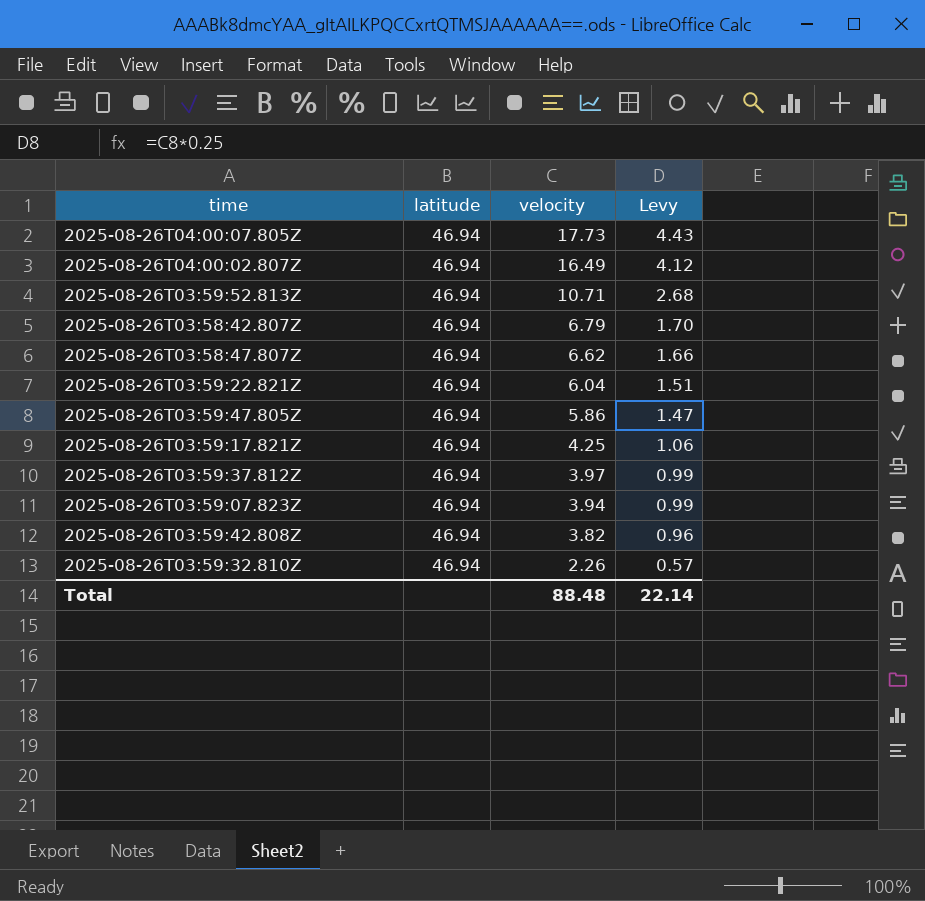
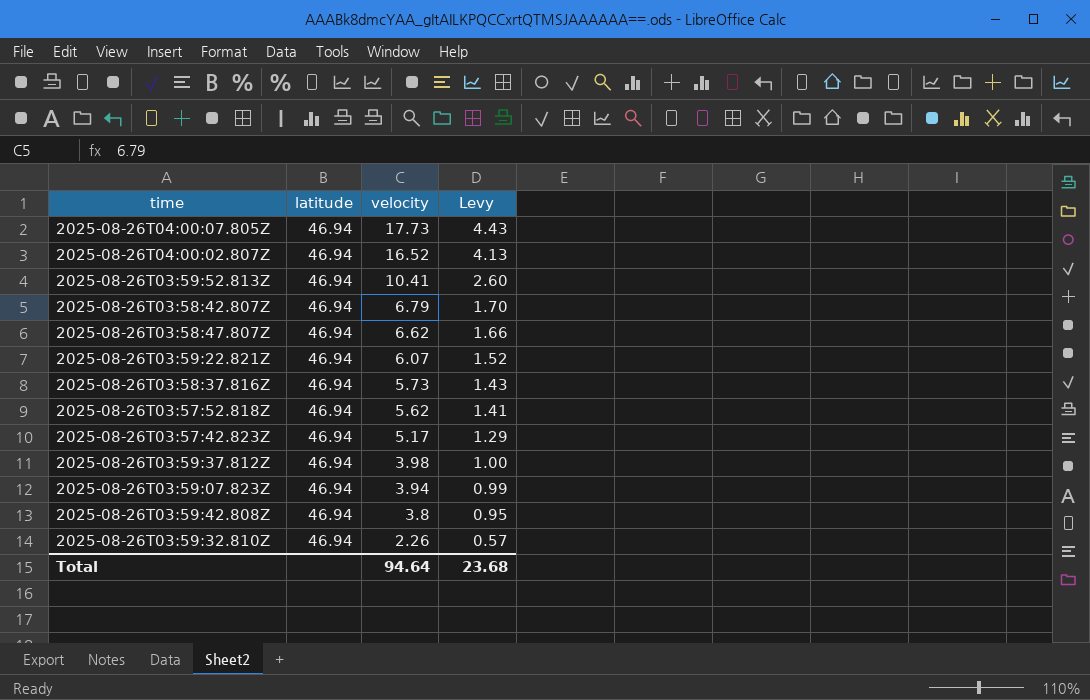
row 2025-08-26T03:59:47.805Z: 46.94 | 5.86 | 1.47 -> none
row 2025-08-26T03:59:17.821Z: 46.94 | 4.25 | 1.06 -> none
2025-08-26T04:00:02.807Z | velocity: 16.49 -> 16.52
2025-08-26T04:00:02.807Z | Levy: 4.12 -> 4.13
2025-08-26T03:59:52.813Z | velocity: 10.71 -> 10.41
2025-08-26T03:59:52.813Z | Levy: 2.68 -> 2.60
2025-08-26T03:59:22.821Z | velocity: 6.04 -> 6.07
2025-08-26T03:59:22.821Z | Levy: 1.51 -> 1.52
row 2025-08-26T03:58:37.816Z: none -> 46.94 | 5.73 | 1.43
row 2025-08-26T03:57:52.818Z: none -> 46.94 | 5.62 | 1.41
row 2025-08-26T03:57:42.823Z: none -> 46.94 | 5.17 | 1.29
2025-08-26T03:59:37.812Z | velocity: 3.97 -> 3.98
2025-08-26T03:59:37.812Z | Levy: 0.99 -> 1.00
2025-08-26T03:59:42.808Z | velocity: 3.82 -> 3.8
2025-08-26T03:59:42.808Z | Levy: 0.96 -> 0.95
Total | velocity: 88.48 -> 94.64
Total | Levy: 22.14 -> 23.68

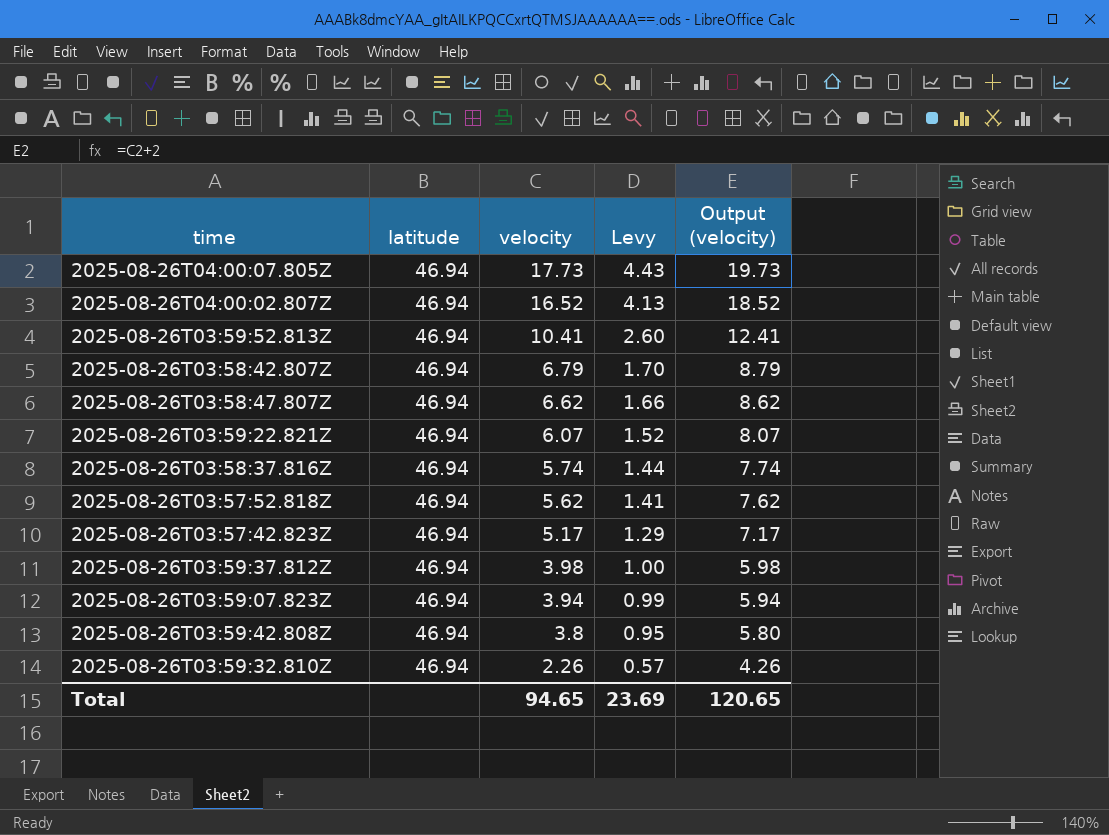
column Output (velocity) | formula: none -> [velocity] + 2
2025-08-26T03:58:37.816Z | velocity: 5.73 -> 5.74
2025-08-26T03:58:37.816Z | Levy: 1.43 -> 1.44
Total | velocity: 94.64 -> 94.65
Total | Levy: 23.68 -> 23.69

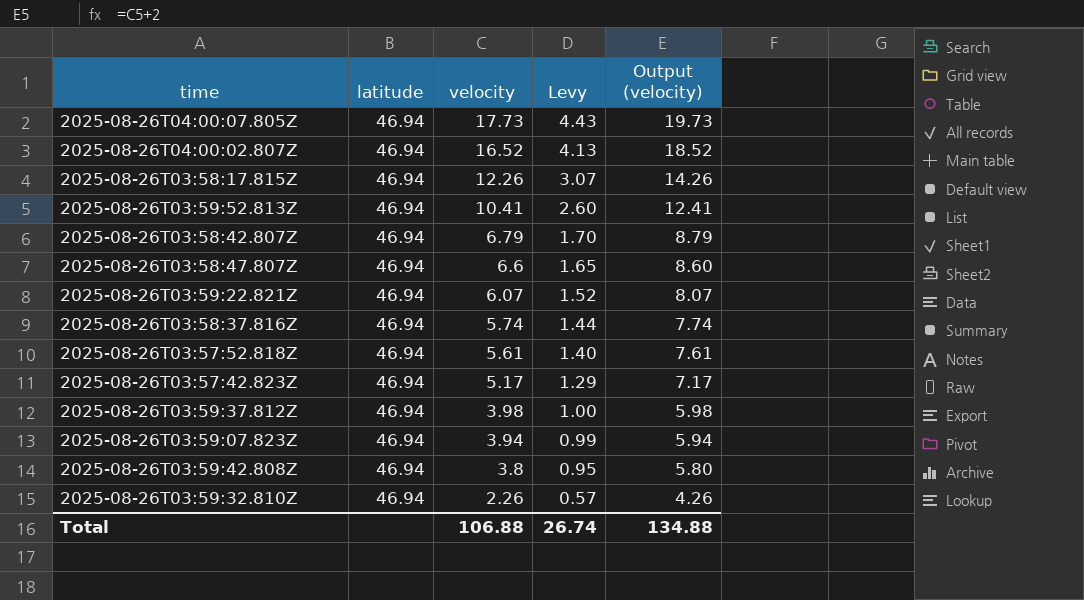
row 2025-08-26T03:58:17.815Z: none -> 46.94 | 12.26 | 3.07 | 14.26
2025-08-26T03:58:47.807Z | velocity: 6.62 -> 6.6
2025-08-26T03:58:47.807Z | Levy: 1.66 -> 1.65
2025-08-26T03:58:47.807Z | Output (velocity): 8.62 -> 8.60
2025-08-26T03:57:52.818Z | velocity: 5.62 -> 5.61
2025-08-26T03:57:52.818Z | Levy: 1.41 -> 1.40
2025-08-26T03:57:52.818Z | Output (velocity): 7.62 -> 7.61
Total | velocity: 94.65 -> 106.88
Total | Levy: 23.69 -> 26.74
Total | Output (velocity): 120.65 -> 134.88

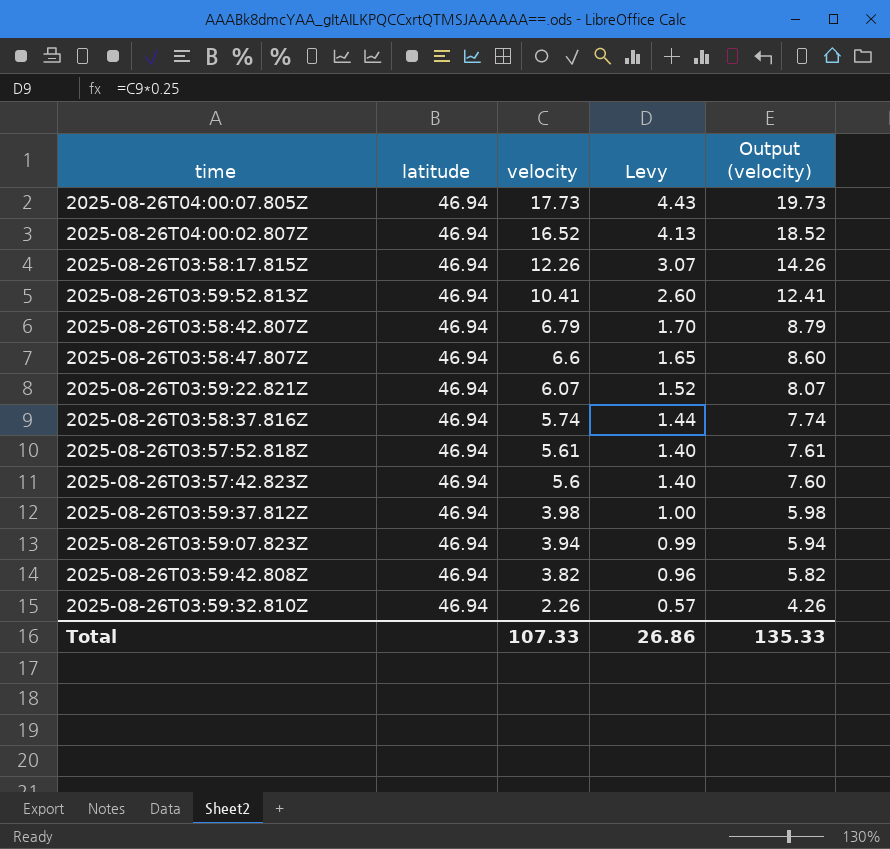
2025-08-26T03:57:42.823Z | velocity: 5.17 -> 5.6
2025-08-26T03:57:42.823Z | Levy: 1.29 -> 1.40
2025-08-26T03:57:42.823Z | Output (velocity): 7.17 -> 7.60
2025-08-26T03:59:42.808Z | velocity: 3.8 -> 3.82
2025-08-26T03:59:42.808Z | Levy: 0.95 -> 0.96
2025-08-26T03:59:42.808Z | Output (velocity): 5.80 -> 5.82
Total | velocity: 106.88 -> 107.33
Total | Levy: 26.74 -> 26.86
Total | Output (velocity): 134.88 -> 135.33

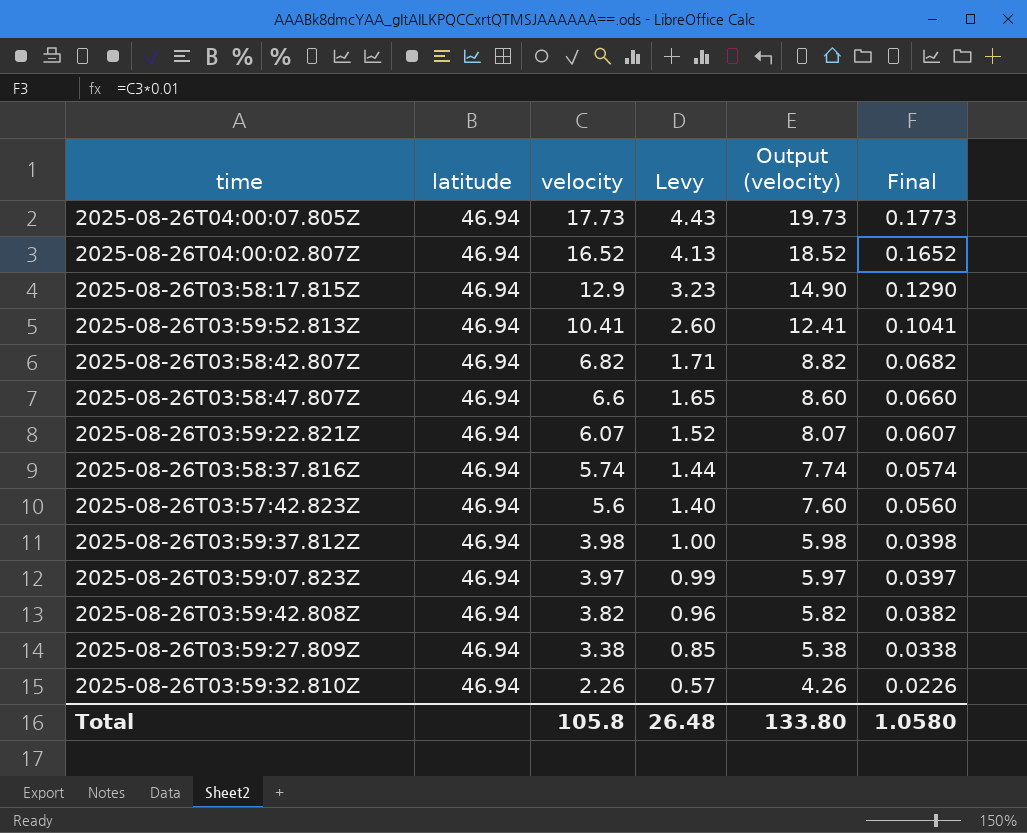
column Final | formula: none -> [velocity] * 0.01
row 2025-08-26T03:57:52.818Z: 46.94 | 5.61 | 1.40 | 7.61 -> none
2025-08-26T03:58:17.815Z | velocity: 12.26 -> 12.9
2025-08-26T03:58:17.815Z | Levy: 3.07 -> 3.23
2025-08-26T03:58:17.815Z | Output (velocity): 14.26 -> 14.90
2025-08-26T03:58:42.807Z | velocity: 6.79 -> 6.82
2025-08-26T03:58:42.807Z | Levy: 1.70 -> 1.71
2025-08-26T03:58:42.807Z | Output (velocity): 8.79 -> 8.82
2025-08-26T03:59:07.823Z | velocity: 3.94 -> 3.97
2025-08-26T03:59:07.823Z | Output (velocity): 5.94 -> 5.97
row 2025-08-26T03:59:27.809Z: none -> 46.94 | 3.38 | 0.85 | 5.38 | 0.0338
Total | velocity: 107.33 -> 105.8
Total | Levy: 26.86 -> 26.48
Total | Output (velocity): 135.33 -> 133.80

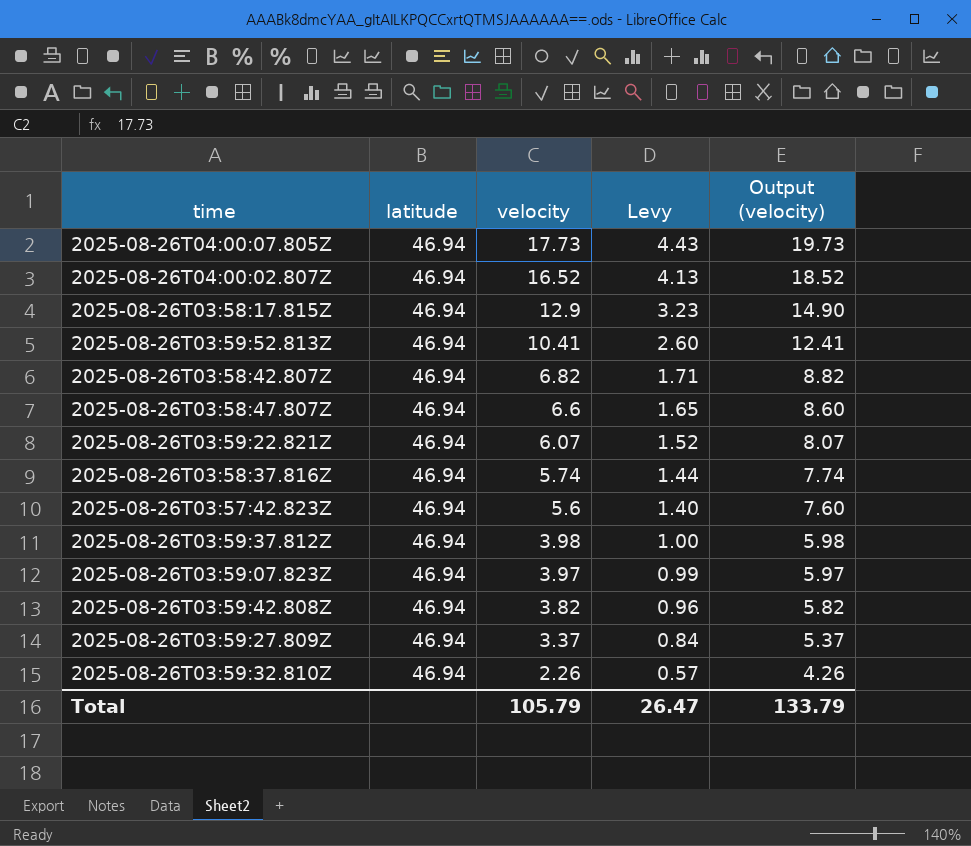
column Final | formula: [velocity] * 0.01 -> none
2025-08-26T03:59:27.809Z | velocity: 3.38 -> 3.37
2025-08-26T03:59:27.809Z | Levy: 0.85 -> 0.84
2025-08-26T03:59:27.809Z | Output (velocity): 5.38 -> 5.37
Total | velocity: 105.8 -> 105.79
Total | Levy: 26.48 -> 26.47
Total | Output (velocity): 133.80 -> 133.79

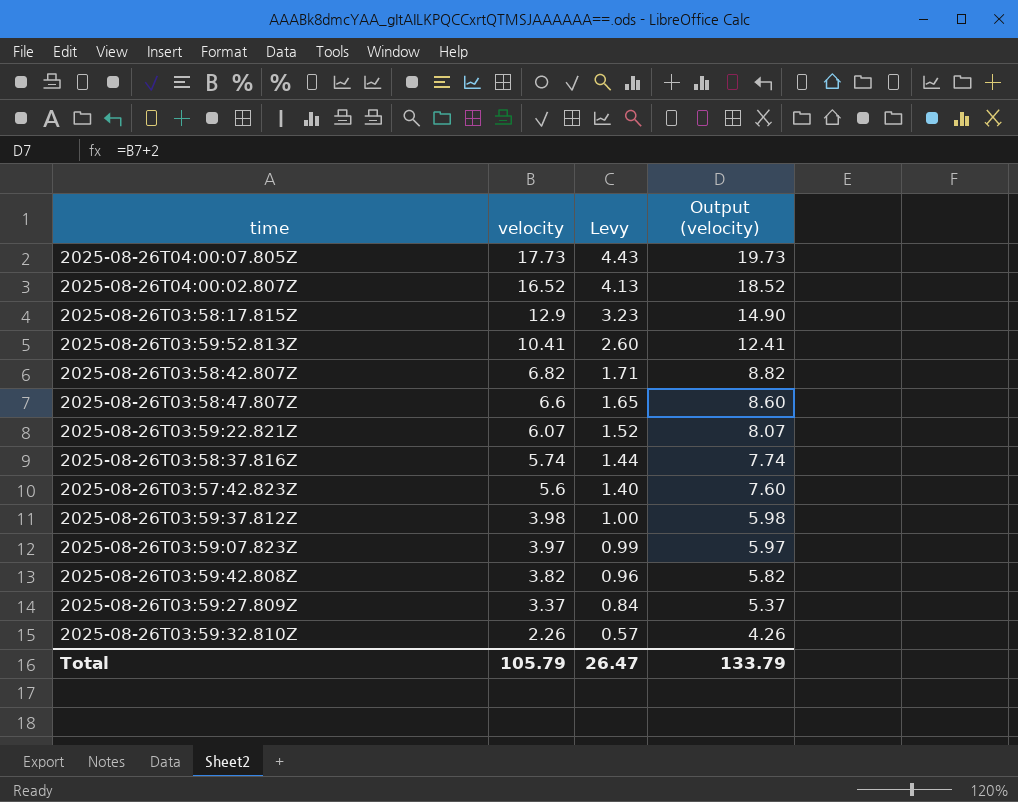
column latitude | position: 2 -> none

